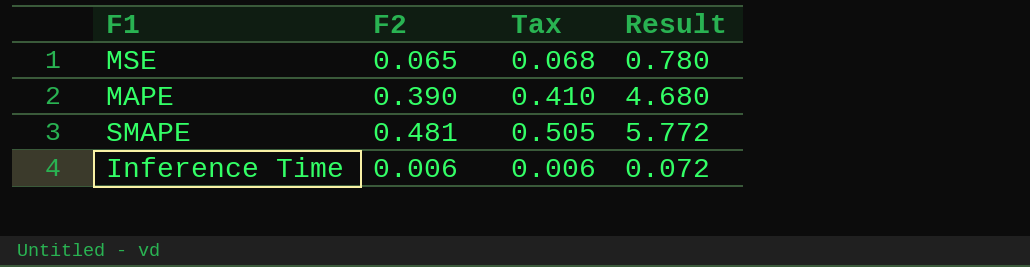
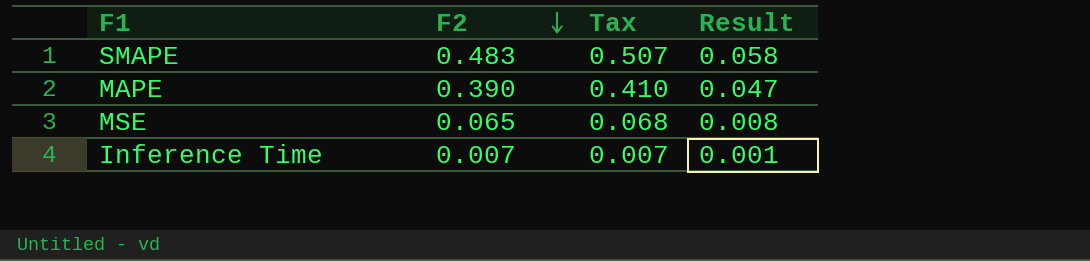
row order: none -> F2 descending
column Result | formula: [F2] * 12 -> [F2] * 0.12
SMAPE | F2: 0.481 -> 0.483
SMAPE | Tax: 0.505 -> 0.507
Inference Time | F2: 0.006 -> 0.007
Inference Time | Tax: 0.006 -> 0.007

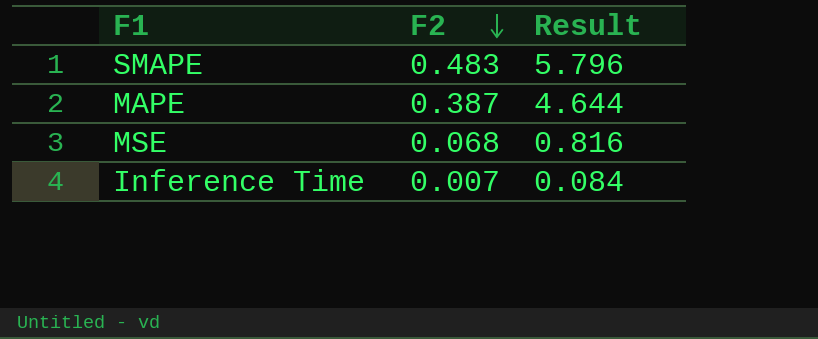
column Tax | formula: [F2] * 1.05 -> none
column Result | formula: [F2] * 0.12 -> [F2] * 12
MAPE | F2: 0.390 -> 0.387
MSE | F2: 0.065 -> 0.068

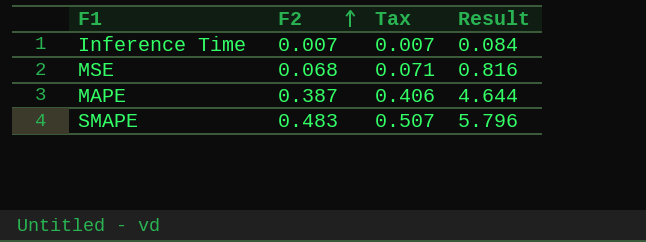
row order: F2 descending -> F2 ascending
column Tax | formula: none -> [F2] * 1.05

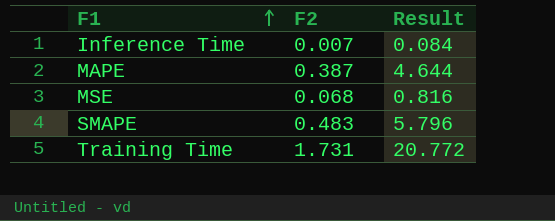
row order: F2 ascending -> F1 ascending
column Tax | formula: [F2] * 1.05 -> none
row Training Time: none -> 1.731 | 20.772

